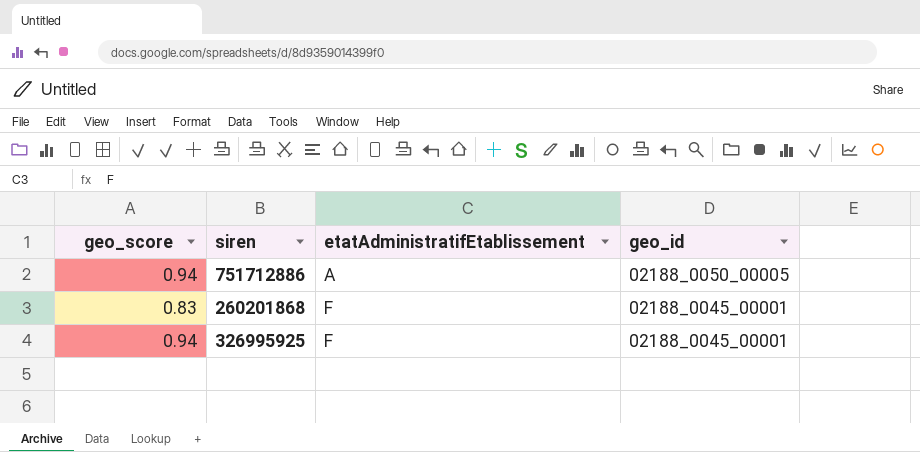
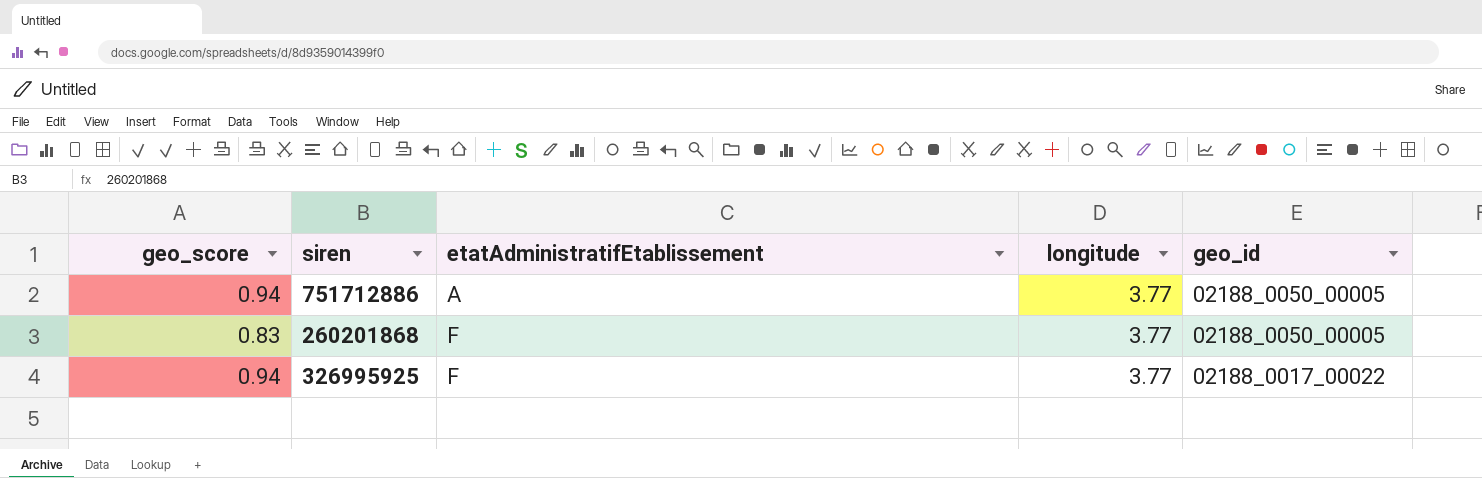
column longitude | position: none -> 4
260201868 | geo_id: 02188_0045_00001 -> 02188_0050_00005
326995925 | geo_id: 02188_0045_00001 -> 02188_0017_00022

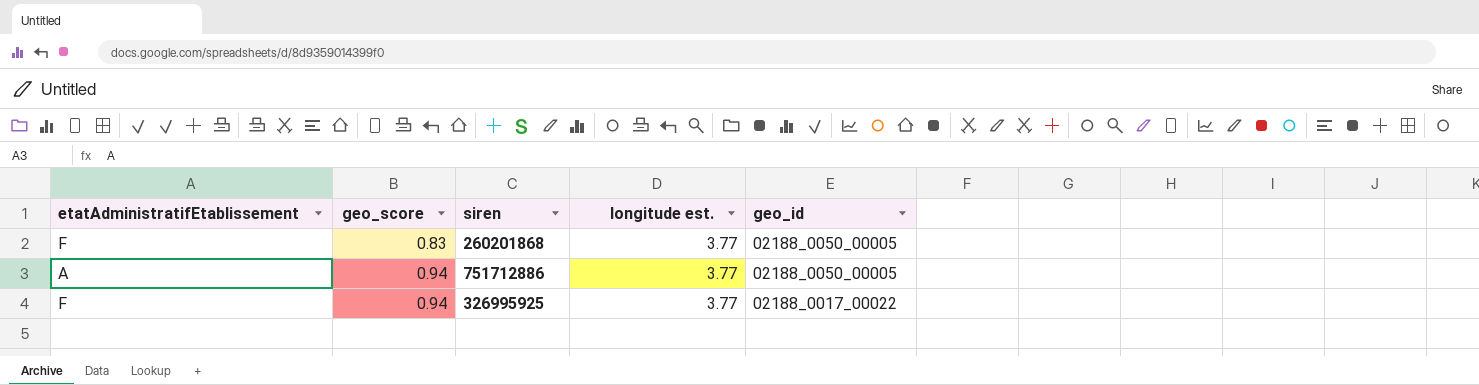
row order: etatAdministratifEtablissement ascending -> geo_score ascending
column etatAdministratifEtablissement | position: 3 -> 1
column name: longitude -> longitude est.

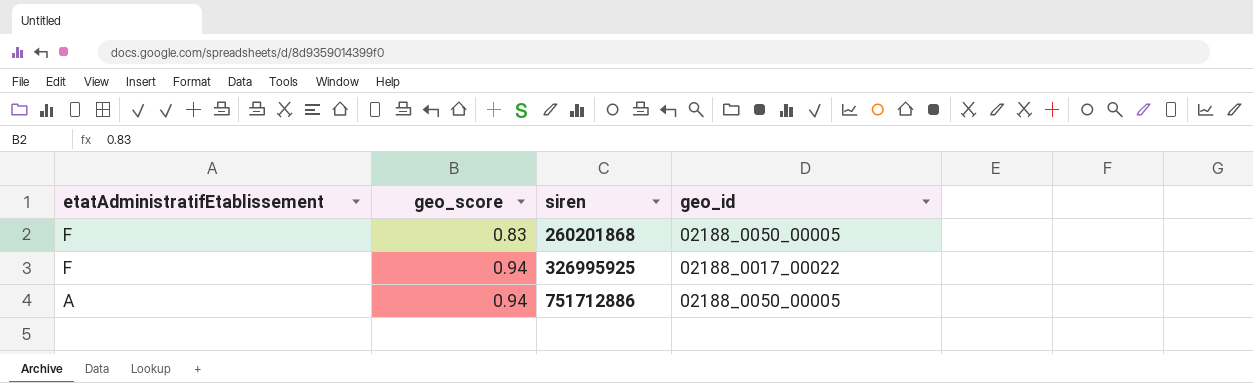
row order: geo_score ascending -> etatAdministratifEtablissement descending
column longitude est. | position: 4 -> none

